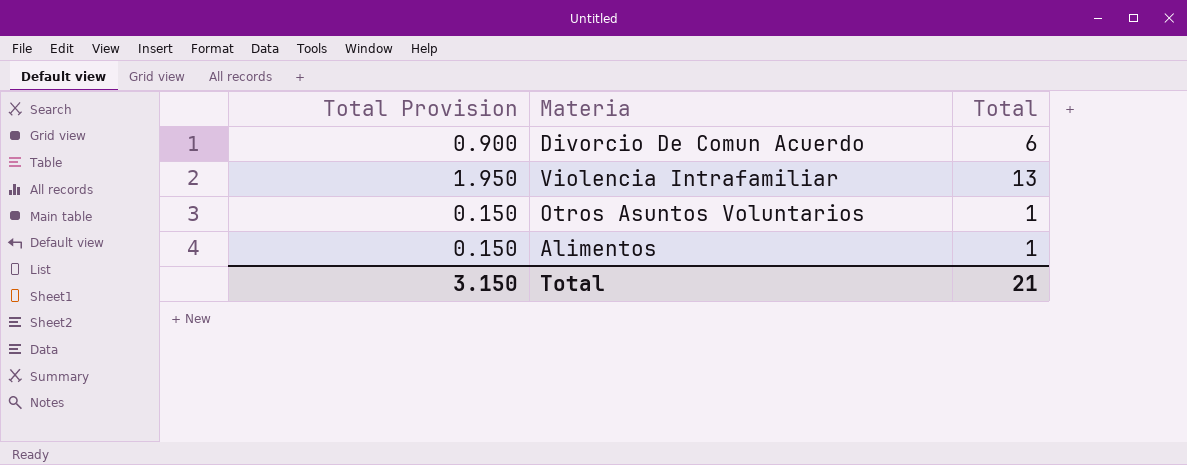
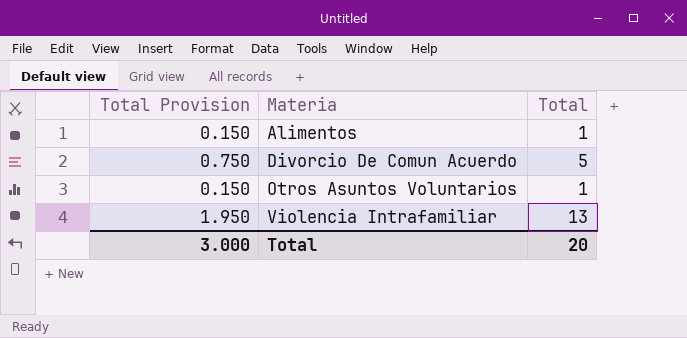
row order: none -> Materia ascending
Divorcio De Comun Acuerdo | Total Provision: 0.900 -> 0.750
Divorcio De Comun Acuerdo | Total: 6 -> 5
Total | Total Provision: 3.150 -> 3.000
Total | Total: 21 -> 20

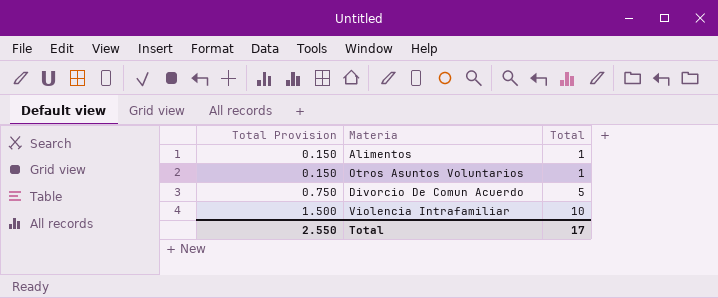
row order: Materia ascending -> Total Provision ascending
Violencia Intrafamiliar | Total Provision: 1.950 -> 1.500
Violencia Intrafamiliar | Total: 13 -> 10
Total | Total Provision: 3.000 -> 2.550
Total | Total: 20 -> 17

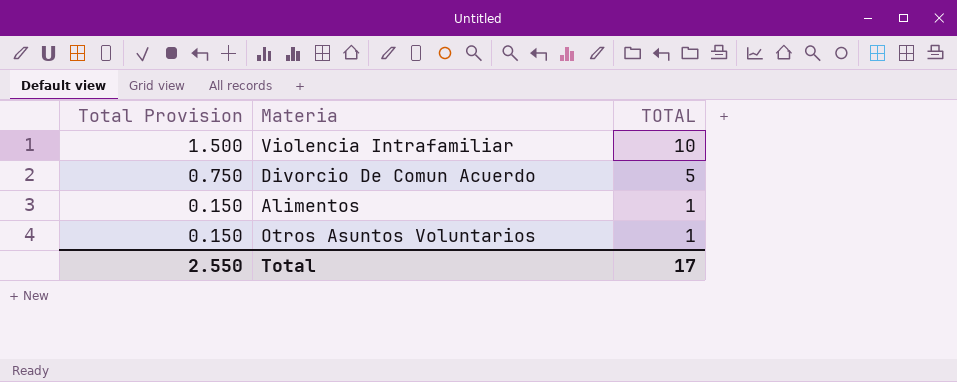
row order: Total Provision ascending -> Total Provision descending
column name: Total -> TOTAL

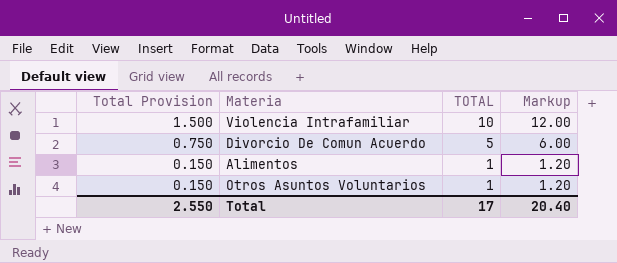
column Markup | formula: none -> [TOTAL] * 1.2

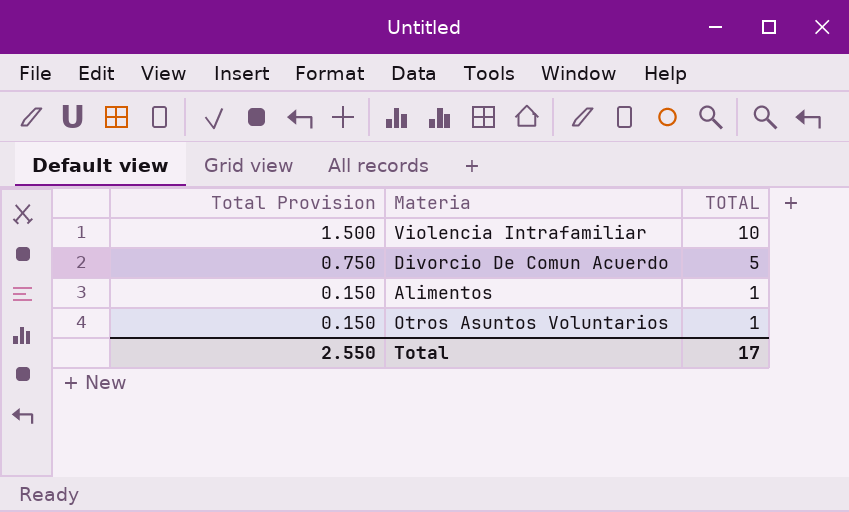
column Markup | formula: [TOTAL] * 1.2 -> none

